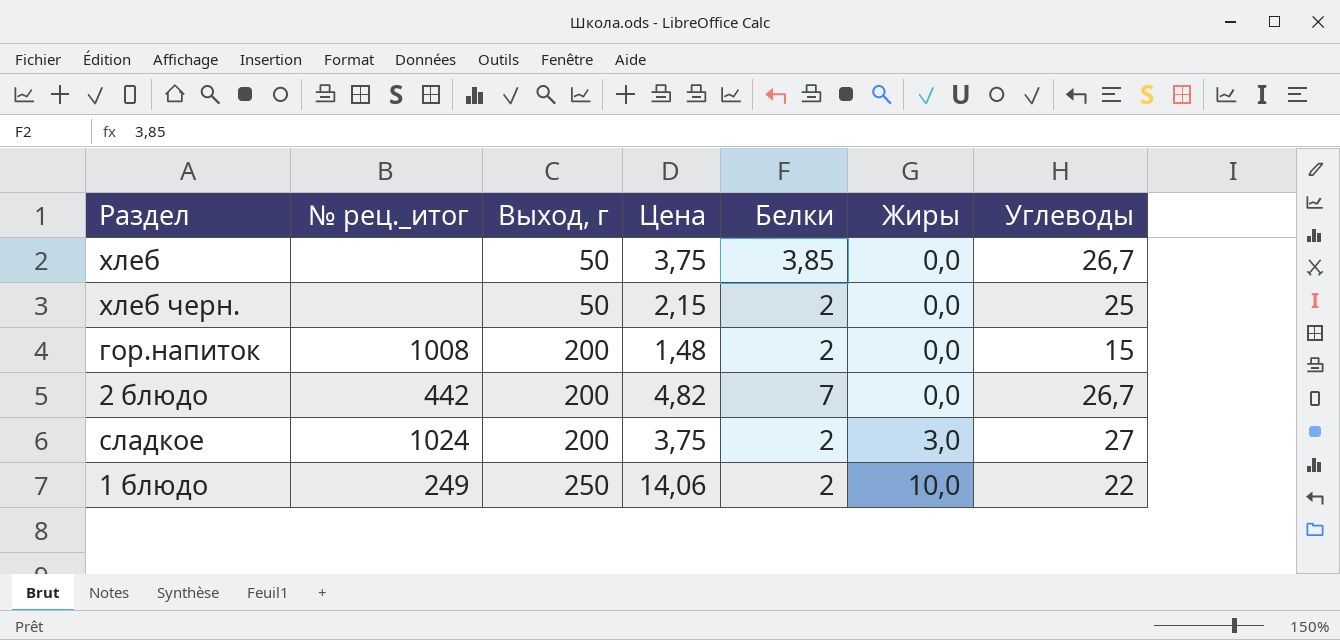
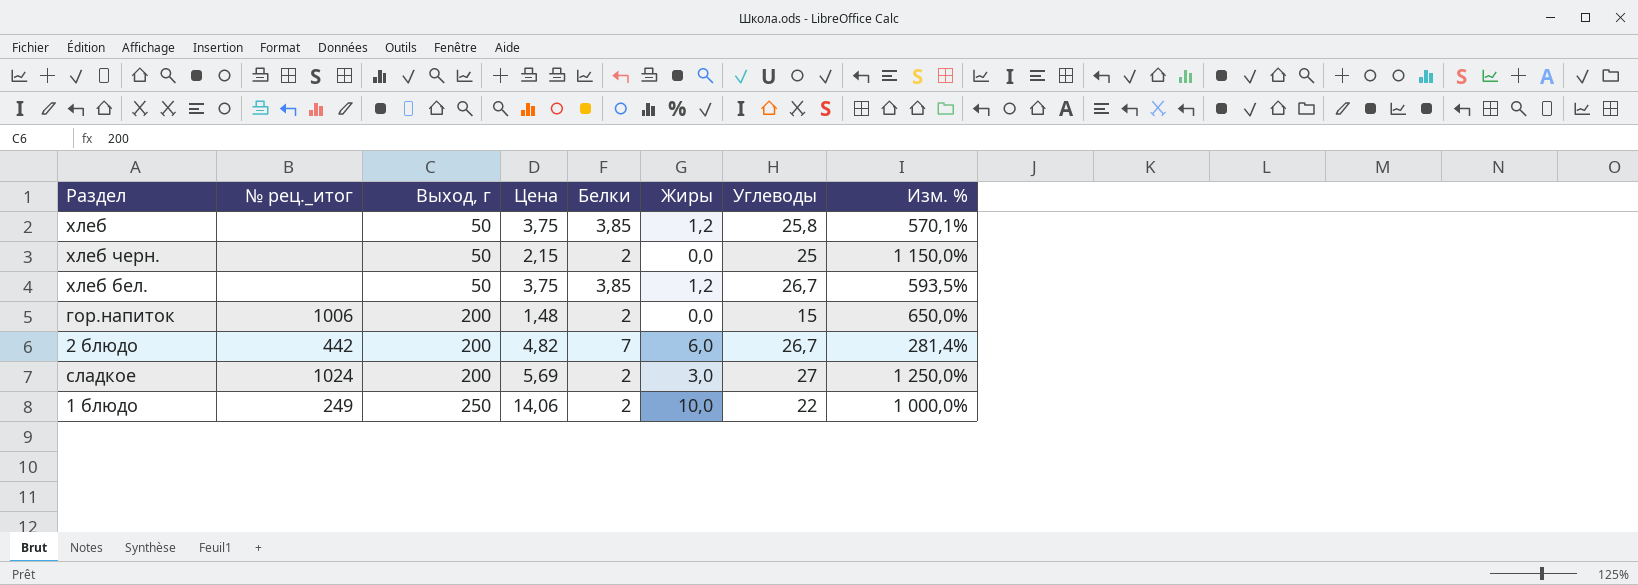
column Изм. % | formula: none -> ([Углеводы] - [Белки]) / [Белки]
хлеб | Жиры: 0,0 -> 1,2
хлеб | Углеводы: 26,7 -> 25,8
row хлеб бел.: none -> none | 50 | 3,75 | 3,85 | 1,2 | 26,7 | 593,5%
гор.напиток | № рец._итог: 1008 -> 1006
2 блюдо | Жиры: 0,0 -> 6,0
сладкое | Цена: 3,75 -> 5,69

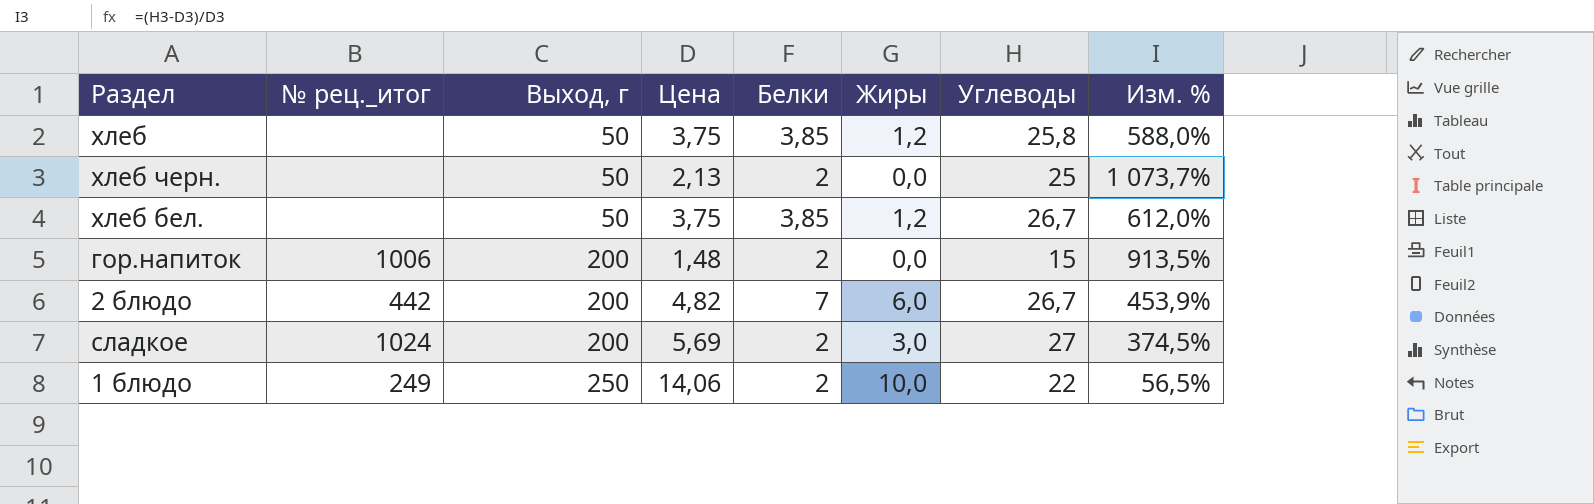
column Изм. % | formula: ([Углеводы] - [Белки]) / [Белки] -> ([Углеводы] - [Цена]) / [Цена]
хлеб черн. | Цена: 2,15 -> 2,13

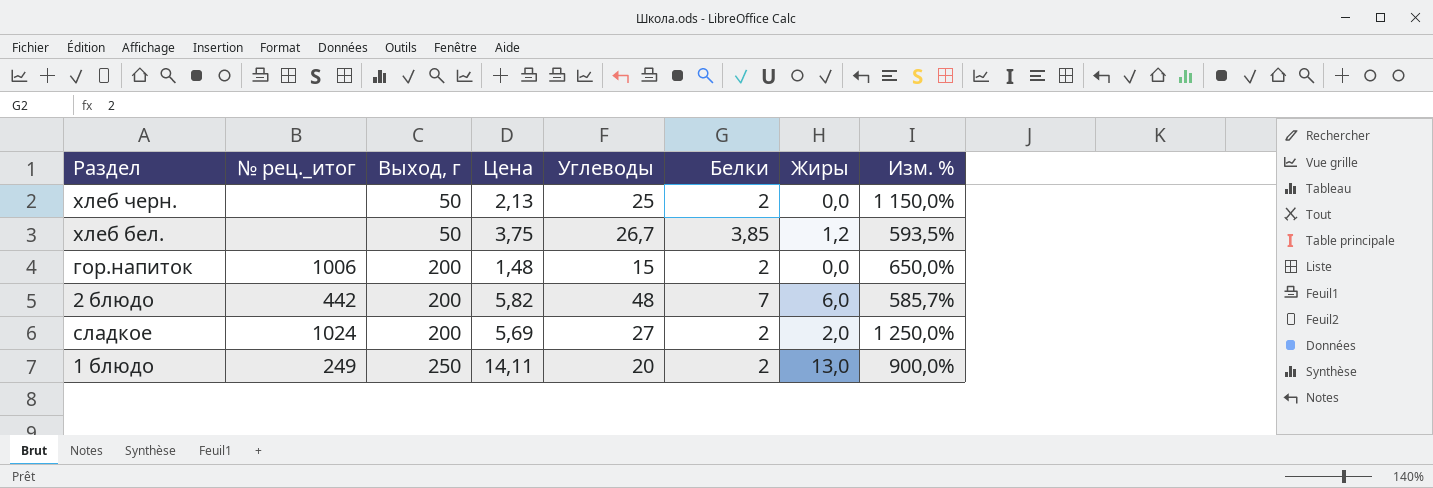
column Углеводы | position: 7 -> 5
column Изм. % | formula: ([Углеводы] - [Цена]) / [Цена] -> ([Углеводы] - [Белки]) / [Белки]
row хлеб: none | 50 | 3,75 | 3,85 | 1,2 | 25,8 | 588,0% -> none
2 блюдо | Цена: 4,82 -> 5,82
2 блюдо | Углеводы: 26,7 -> 48
сладкое | Жиры: 3,0 -> 2,0
1 блюдо | Цена: 14,06 -> 14,11
1 блюдо | Углеводы: 22 -> 20
1 блюдо | Жиры: 10,0 -> 13,0

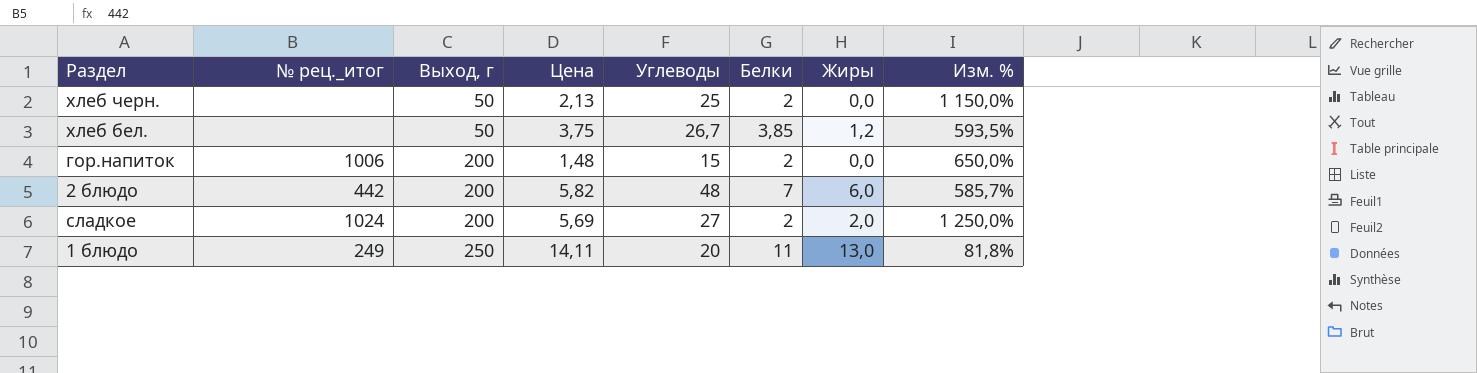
1 блюдо | Белки: 2 -> 11
1 блюдо | Изм. %: 900,0% -> 81,8%

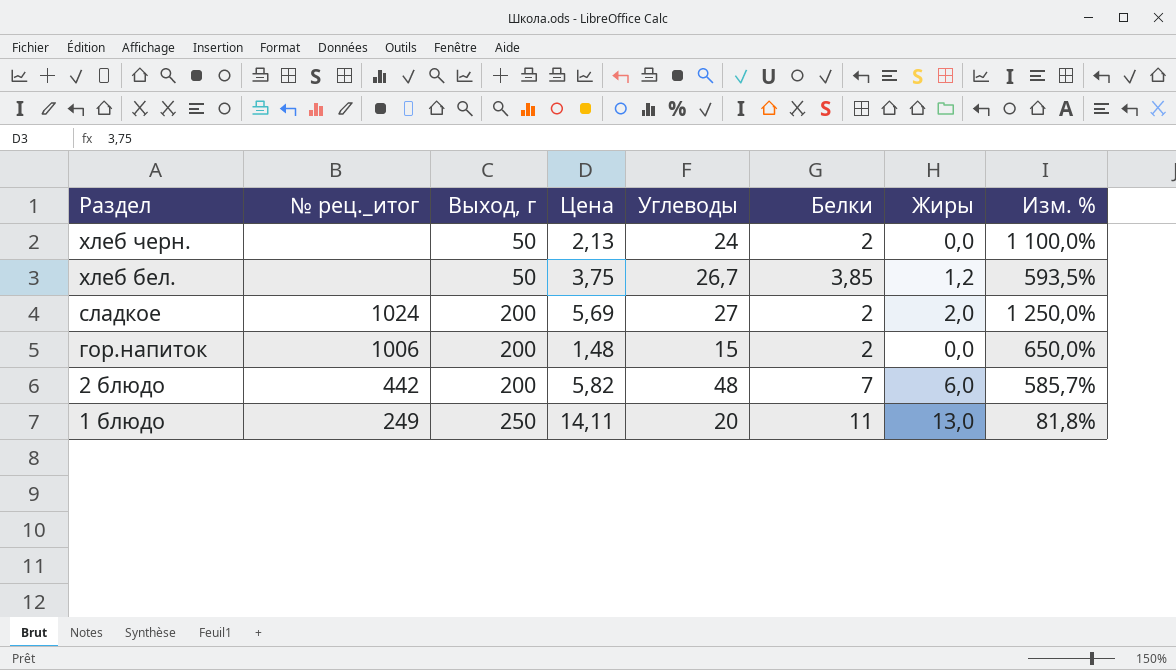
row order: Выход, г ascending -> Раздел descending
хлеб черн. | Углеводы: 25 -> 24
хлеб черн. | Изм. %: 1 150,0% -> 1 100,0%

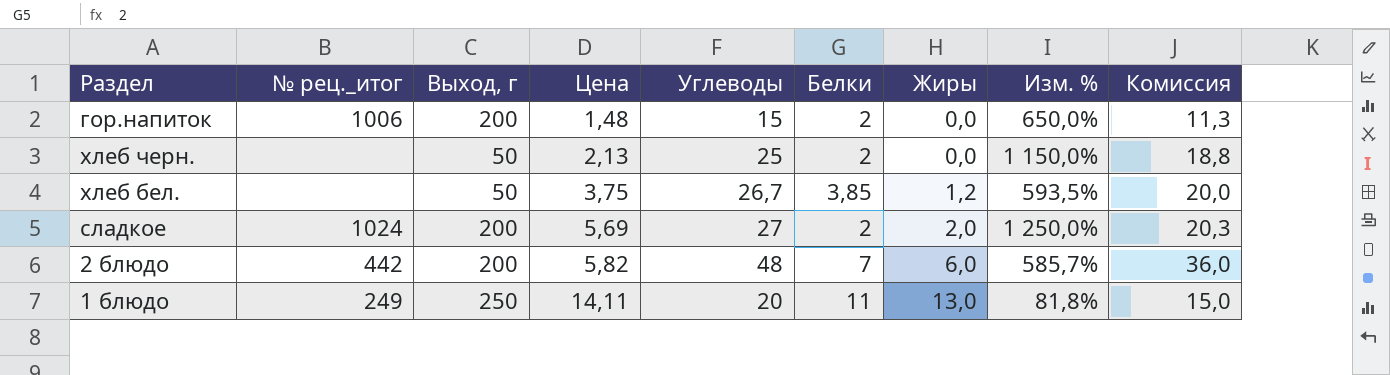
row order: Раздел descending -> Цена ascending
column Комиссия | formula: none -> [Углеводы] * 0,75
хлеб черн. | Углеводы: 24 -> 25
хлеб черн. | Изм. %: 1 100,0% -> 1 150,0%

